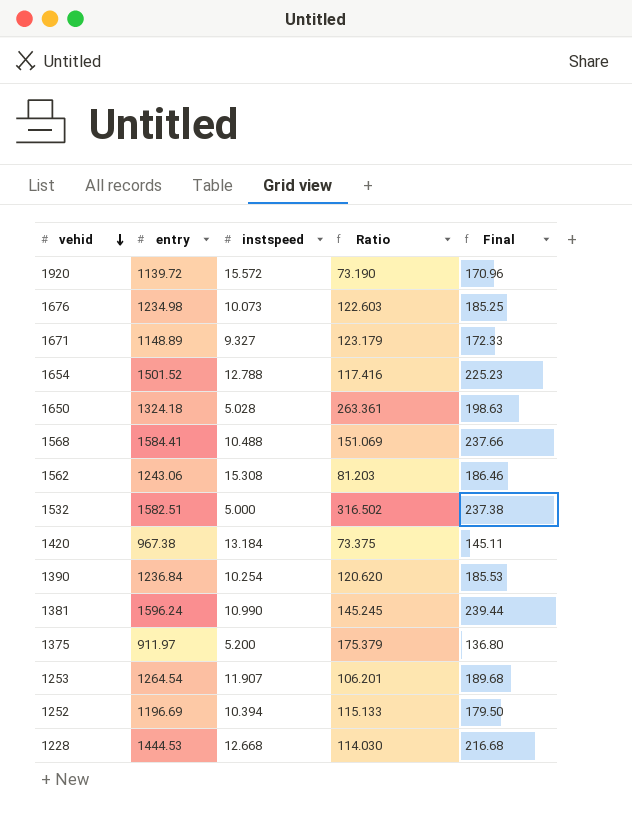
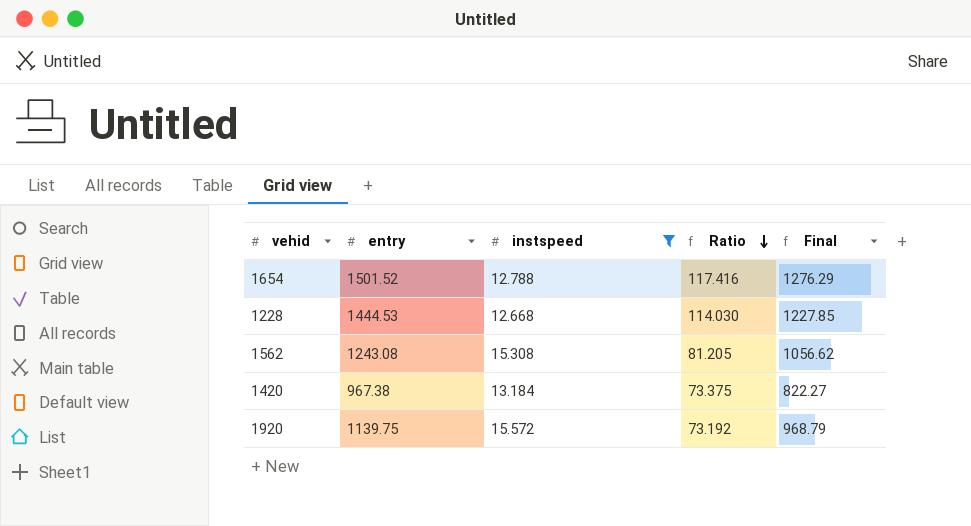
filter: none -> instspeed >= 12.668
row order: vehid descending -> Ratio descending
column Final | formula: [entry] * 0.15 -> [entry] * 0.85
1562 | entry: 1243.06 -> 1243.08
1562 | Ratio: 81.203 -> 81.205
1920 | entry: 1139.72 -> 1139.75
1920 | Ratio: 73.190 -> 73.192

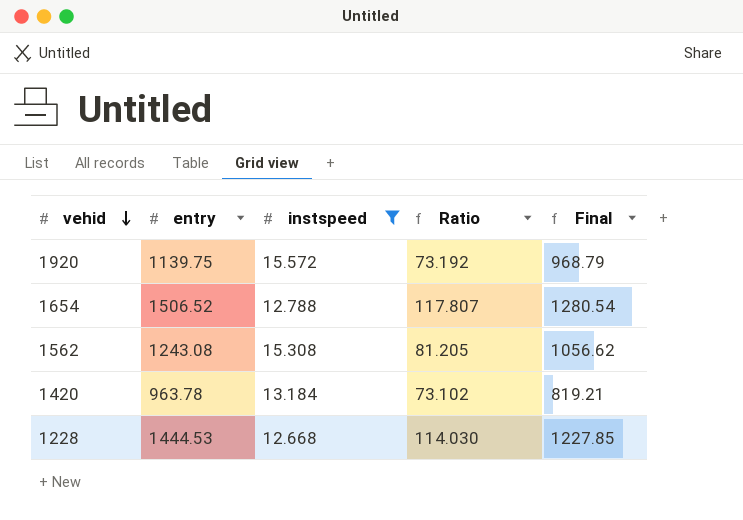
row order: Ratio descending -> vehid descending
1654 | entry: 1501.52 -> 1506.52
1654 | Ratio: 117.416 -> 117.807
1654 | Final: 1276.29 -> 1280.54
1420 | entry: 967.38 -> 963.78
1420 | Ratio: 73.375 -> 73.102
1420 | Final: 822.27 -> 819.21

